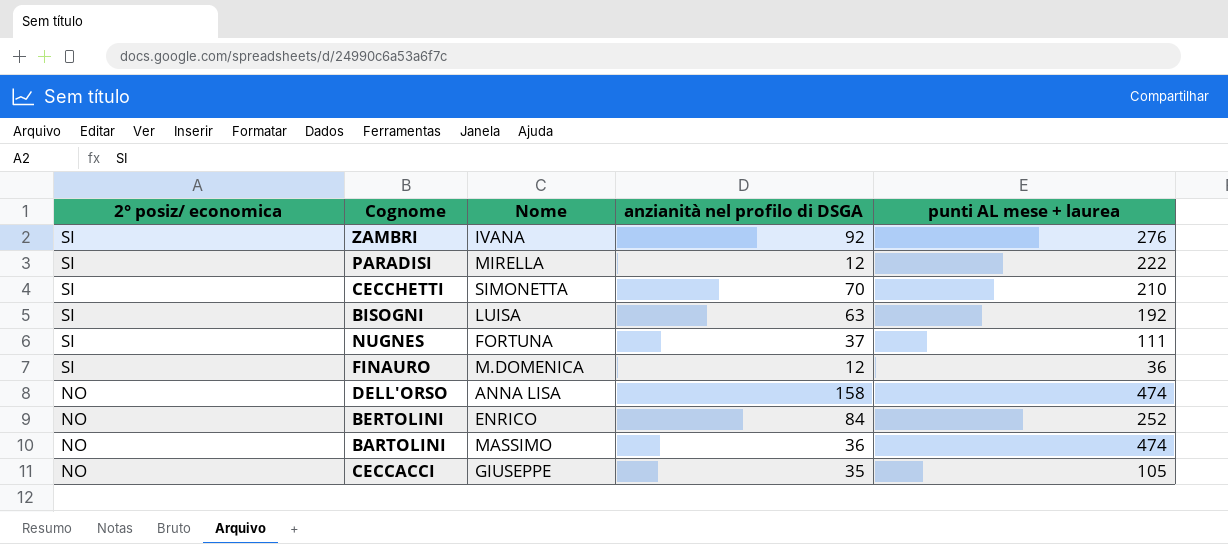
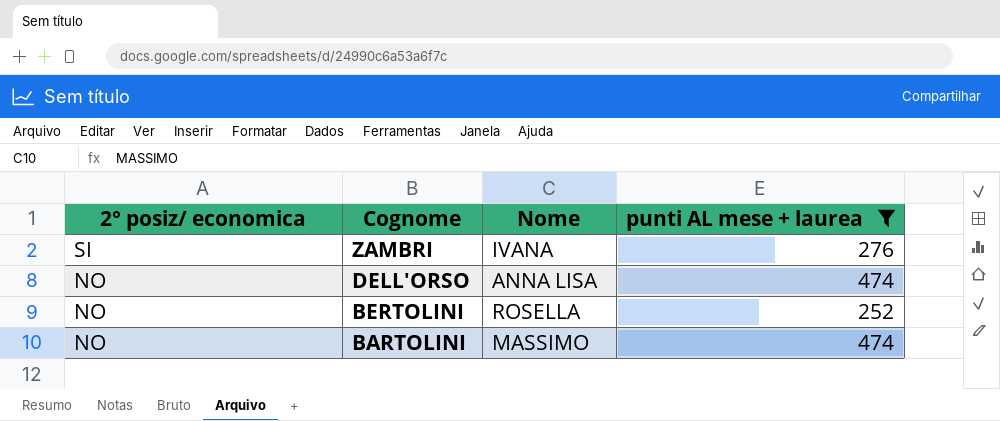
filter: none -> punti AL mese + laurea >= 252
column anzianità nel profilo di DSGA | position: 4 -> none
BERTOLINI | Nome: ENRICO -> ROSELLA

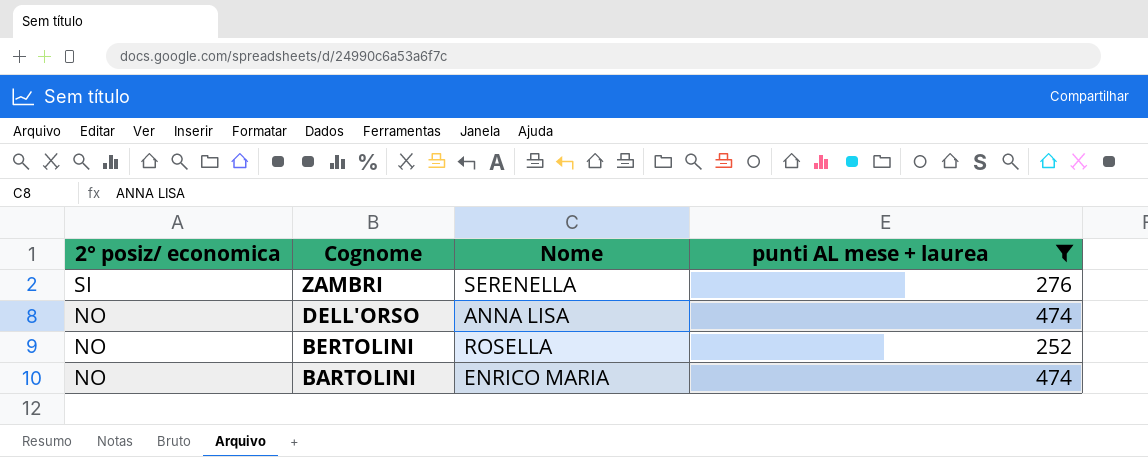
ZAMBRI | Nome: IVANA -> SERENELLA
BARTOLINI | Nome: MASSIMO -> ENRICO MARIA

